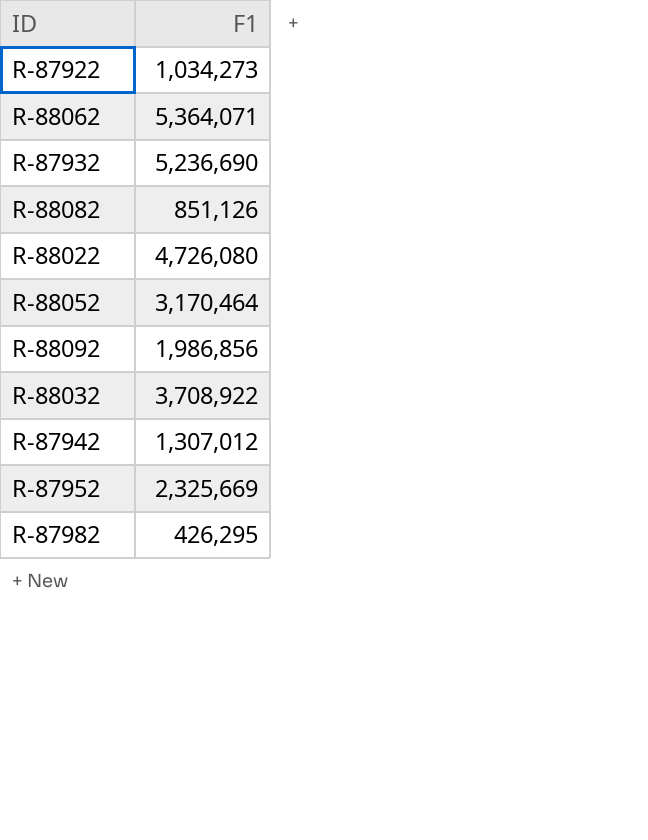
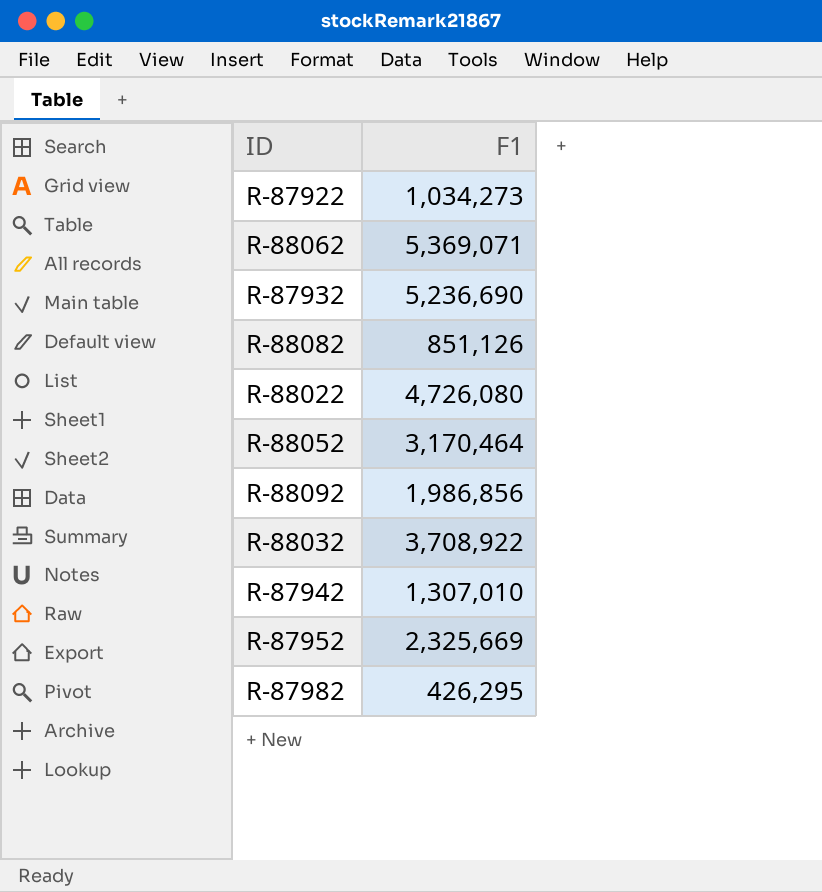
R-88062 | F1: 5,364,071 -> 5,369,071
R-87942 | F1: 1,307,012 -> 1,307,010

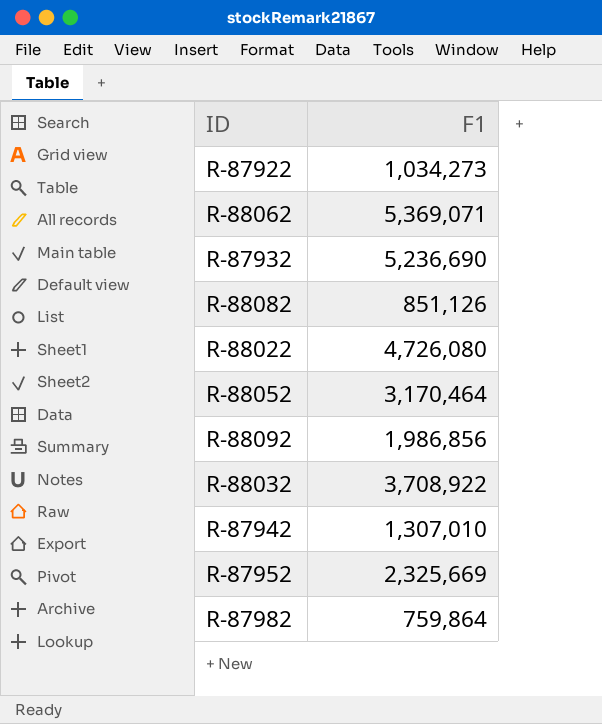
R-87982 | F1: 426,295 -> 759,864

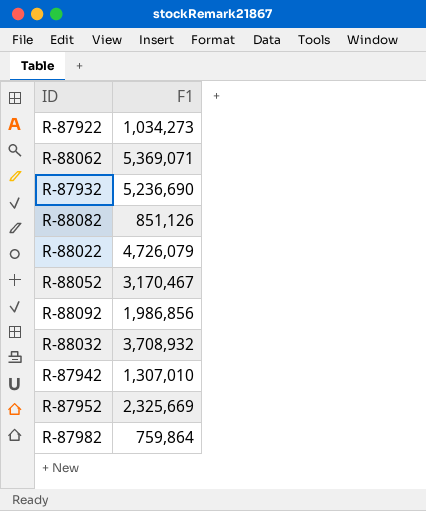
R-88022 | F1: 4,726,080 -> 4,726,079
R-88052 | F1: 3,170,464 -> 3,170,467
R-88032 | F1: 3,708,922 -> 3,708,932

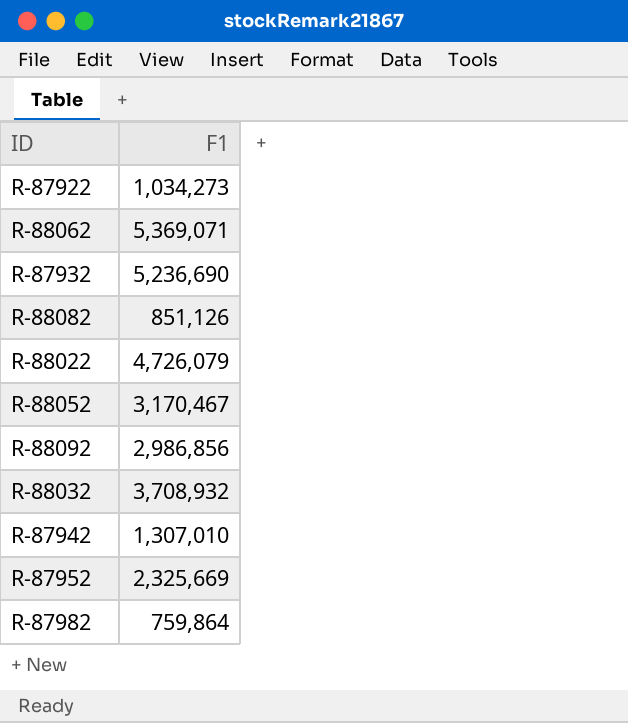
R-88092 | F1: 1,986,856 -> 2,986,856

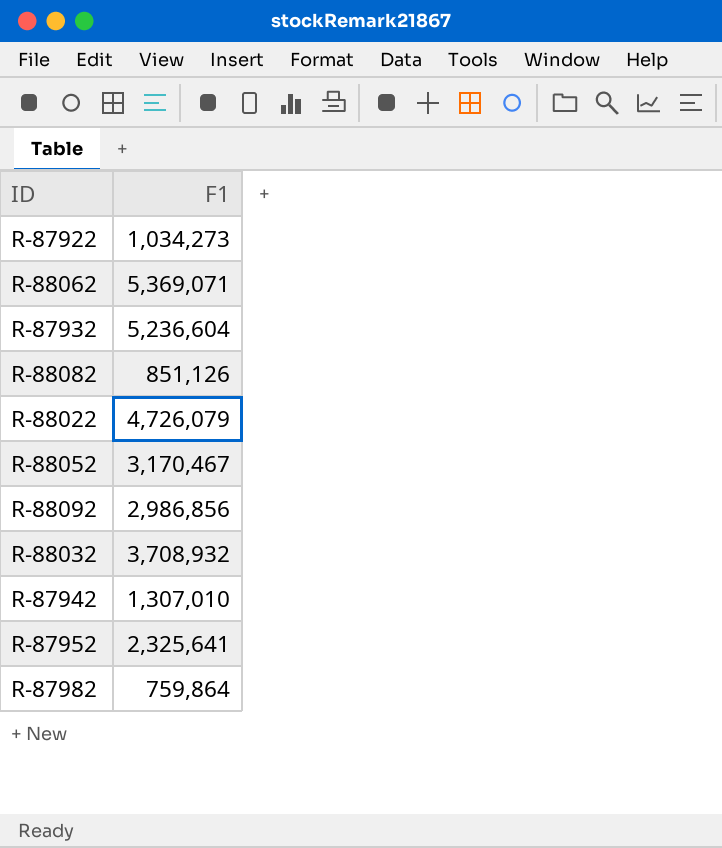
R-87932 | F1: 5,236,690 -> 5,236,604
R-87952 | F1: 2,325,669 -> 2,325,641

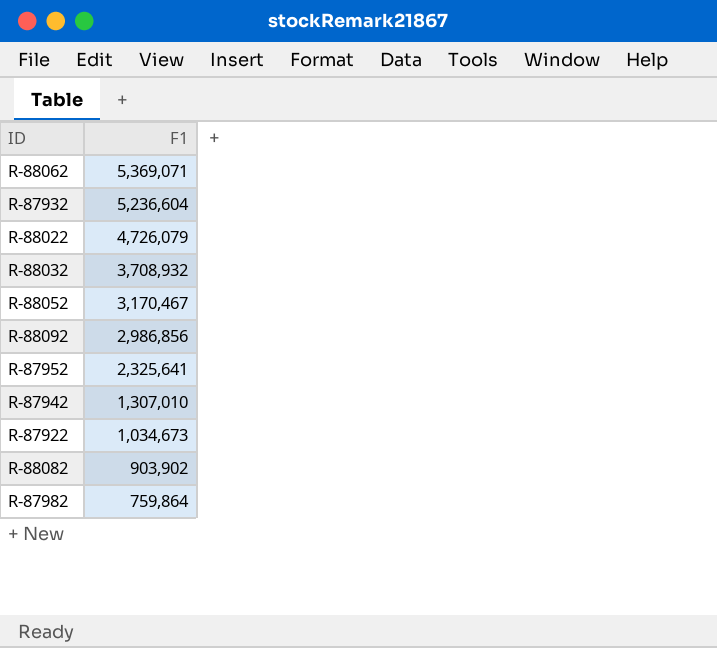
row order: none -> F1 descending
R-87922 | F1: 1,034,273 -> 1,034,673
R-88082 | F1: 851,126 -> 903,902

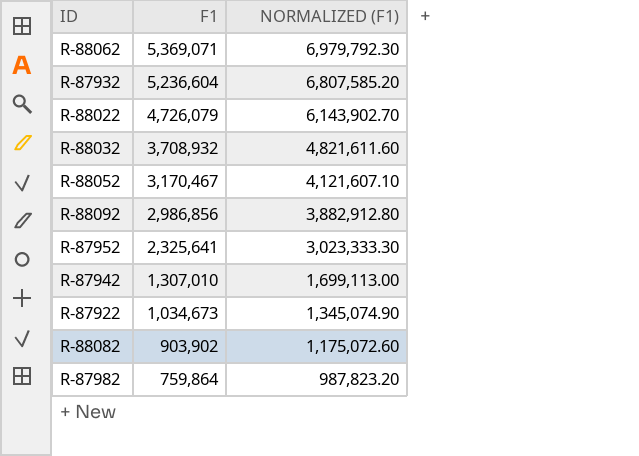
column NORMALIZED (F1) | formula: none -> [F1] * 1.3

